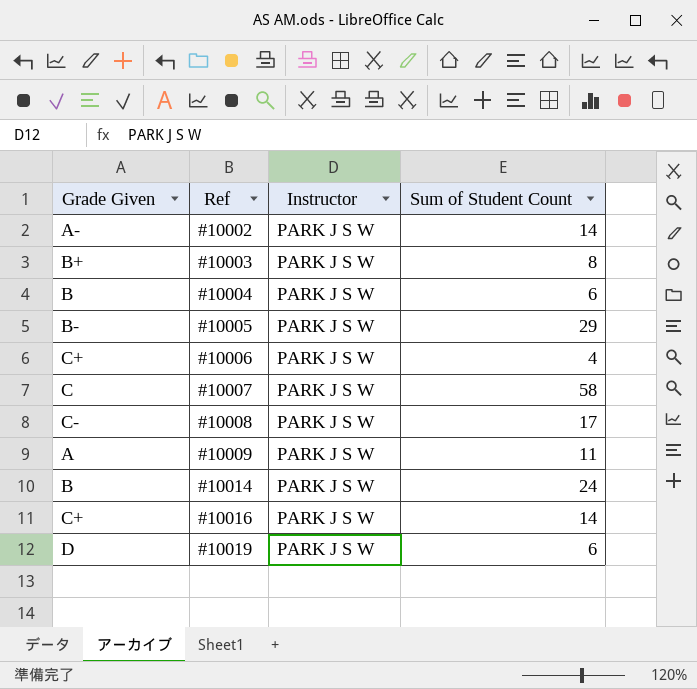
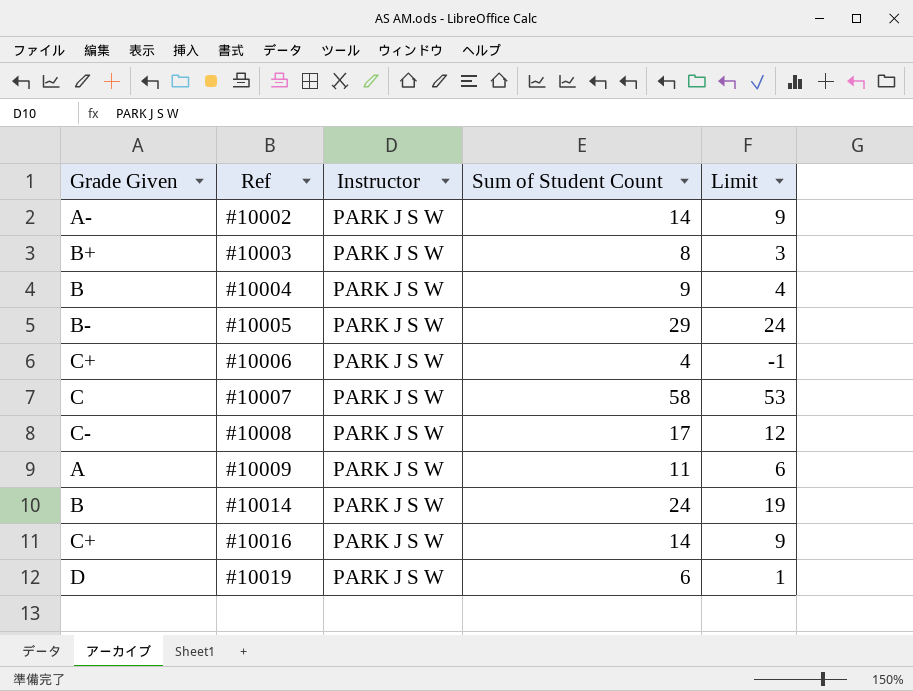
column Limit | formula: none -> [Sum of Student Count] - 5
#10004 | Sum of Student Count: 6 -> 9

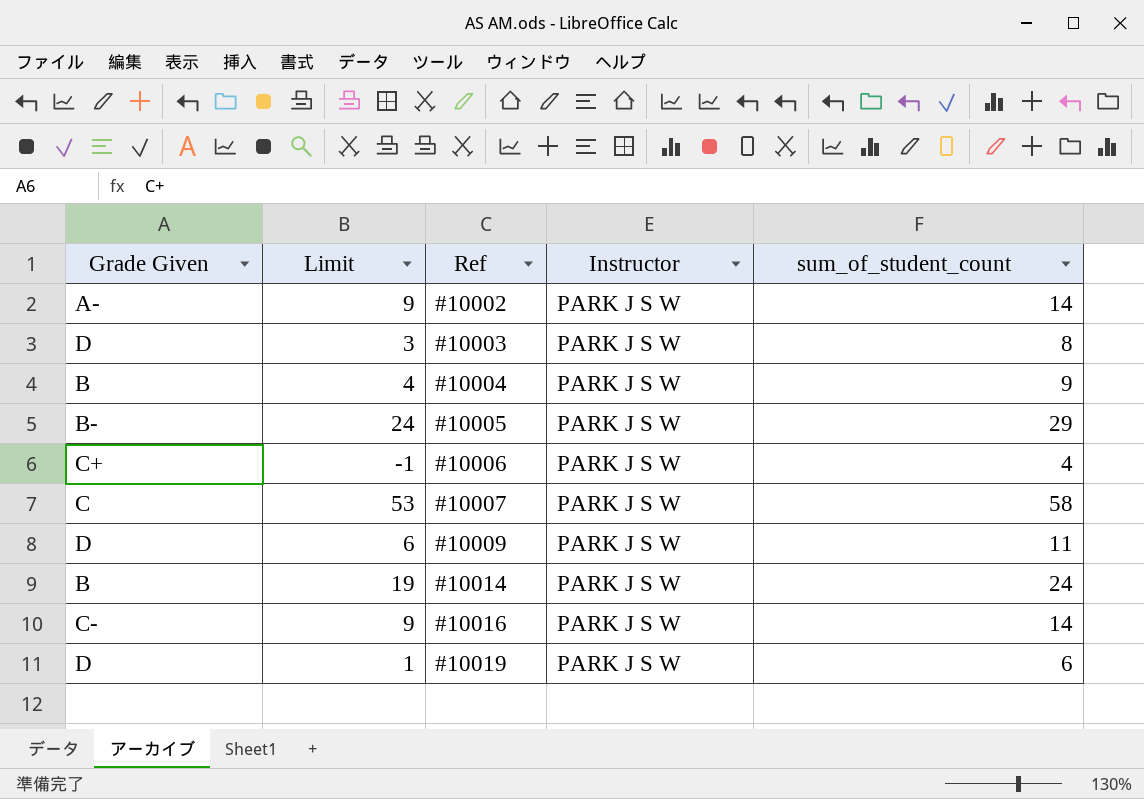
column Limit | position: 5 -> 2
column name: Sum of Student Count -> sum_of_student_count
row #10008: C- | PARK J S W | 17 | 12 -> none
#10003 | Grade Given: B+ -> D
#10009 | Grade Given: A -> D
#10016 | Grade Given: C+ -> C-

